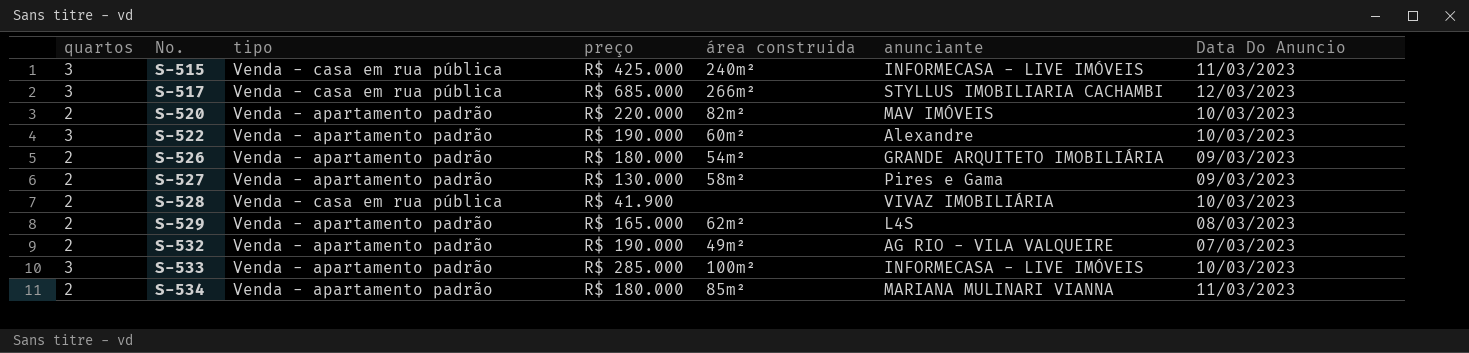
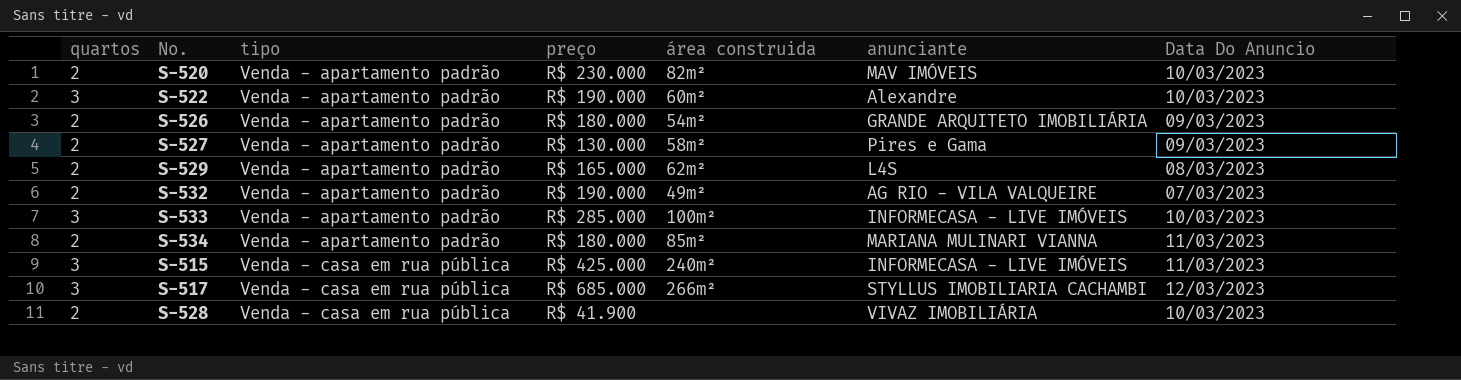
row order: No. ascending -> tipo ascending
S-520 | preço: R$ 220.000 -> R$ 230.000

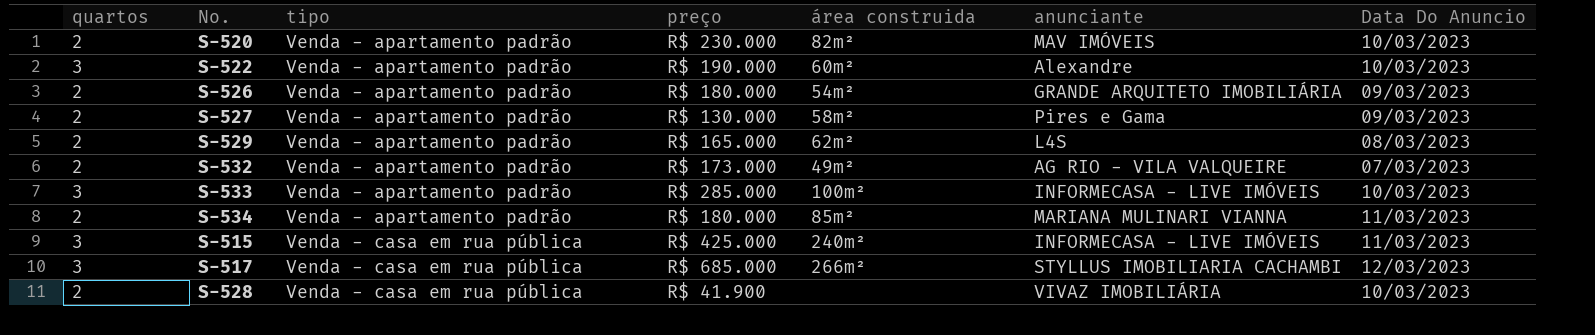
S-532 | preço: R$ 190.000 -> R$ 173.000

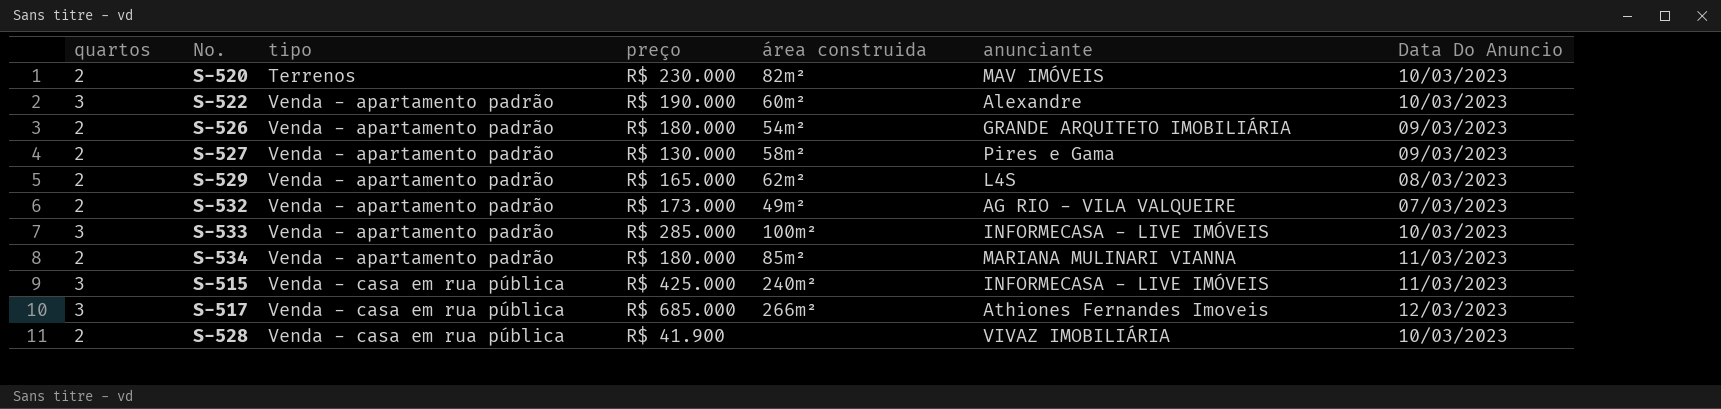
S-520 | tipo: Venda - apartamento padrão -> Terrenos
S-517 | anunciante: STYLLUS IMOBILIARIA CACHAMBI -> Athiones Fernandes Imoveis

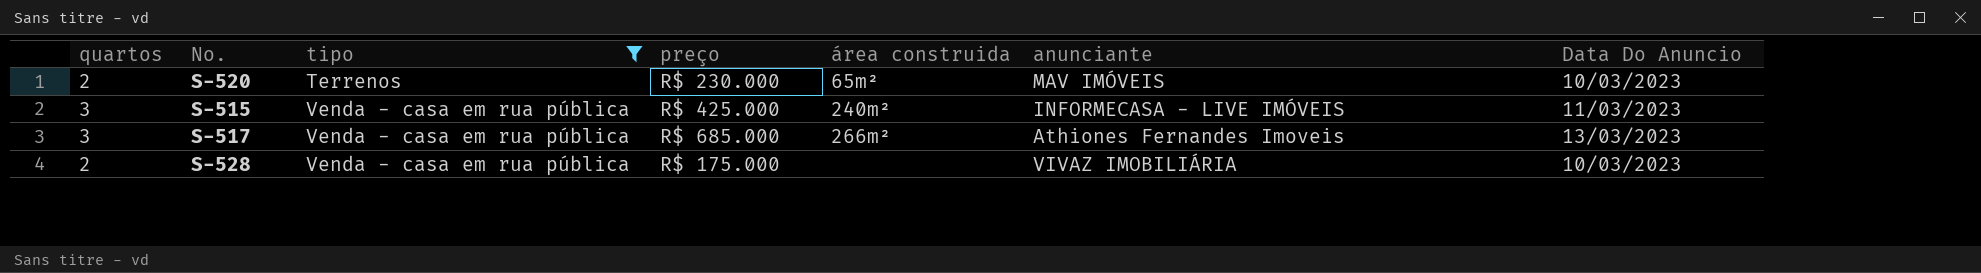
filter: none -> tipo != Venda - apartamento padrão
S-520 | área construida: 82m² -> 65m²
S-517 | Data Do Anuncio: 12/03/2023 -> 13/03/2023
S-528 | preço: R$ 41.900 -> R$ 175.000

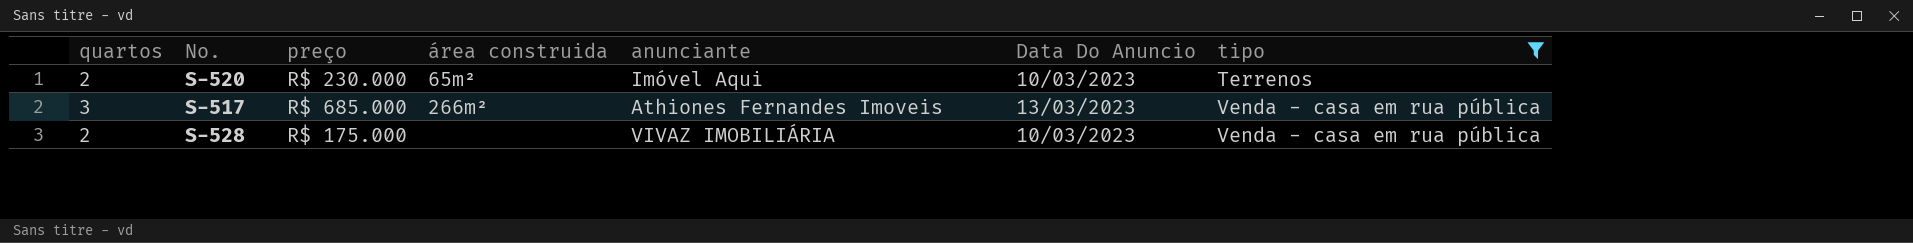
column tipo | position: 3 -> 7
row S-515: 3 | Venda - casa em rua pública | R$ 425.000 | 240m² | INFORMECASA - LIVE IMÓVEIS | 11/03/2023 -> none
S-520 | anunciante: MAV IMÓVEIS -> Imóvel Aqui

